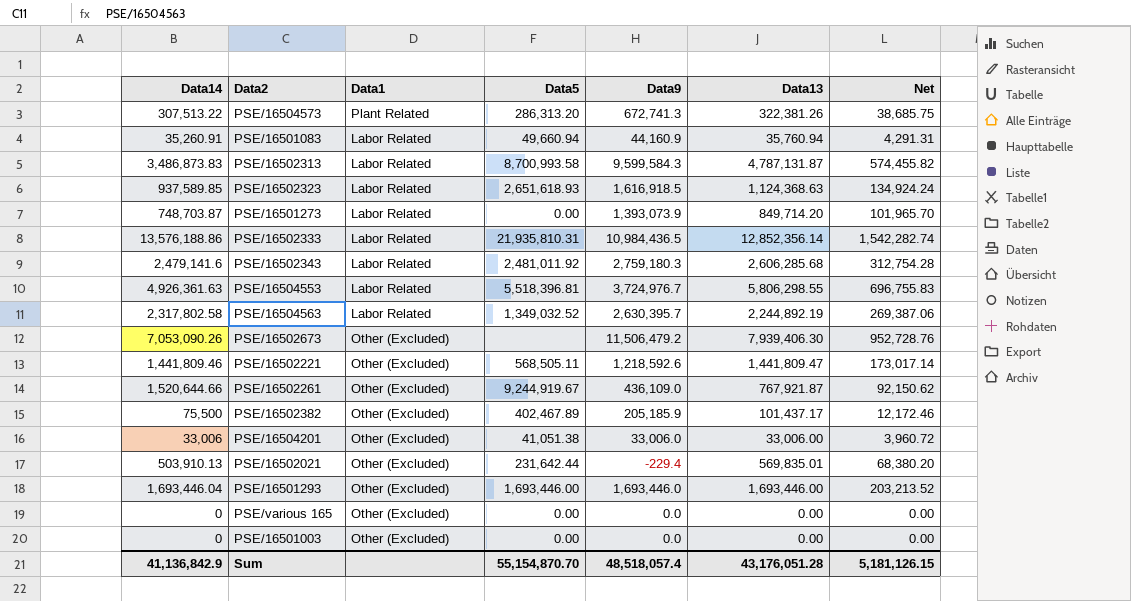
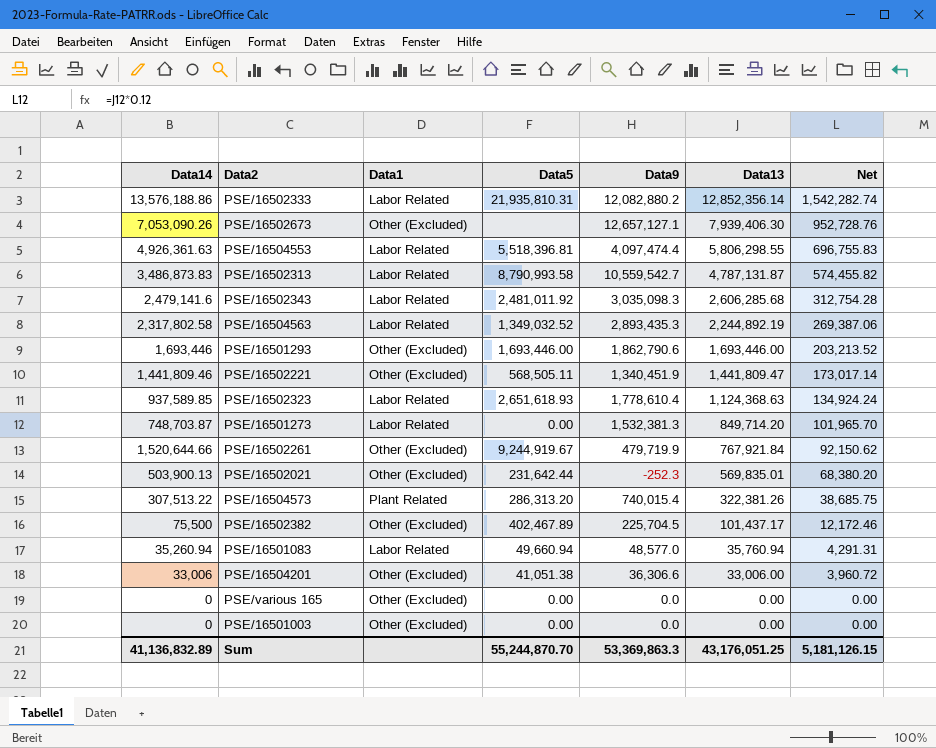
row order: none -> Data13 descending
PSE/16502333 | Data9: 10,984,436.5 -> 12,082,880.2
PSE/16502673 | Data9: 11,506,479.2 -> 12,657,127.1
PSE/16504553 | Data9: 3,724,976.7 -> 4,097,474.4
PSE/16502313 | Data5: 8,700,993.58 -> 8,790,993.58
PSE/16502313 | Data9: 9,599,584.3 -> 10,559,542.7
PSE/16502343 | Data9: 2,759,180.3 -> 3,035,098.3
PSE/16504563 | Data9: 2,630,395.7 -> 2,893,435.3
PSE/16501293 | Data14: 1,693,446.04 -> 1,693,446
PSE/16501293 | Data9: 1,693,446.0 -> 1,862,790.6
PSE/16502221 | Data9: 1,218,592.6 -> 1,340,451.9
PSE/16502323 | Data9: 1,616,918.5 -> 1,778,610.4
PSE/16501273 | Data9: 1,393,073.9 -> 1,532,381.3
PSE/16502261 | Data9: 436,109.0 -> 479,719.9
PSE/16502261 | Data13: 767,921.87 -> 767,921.84
PSE/16502021 | Data14: 503,910.13 -> 503,900.13
PSE/16502021 | Data9: -229.4 -> -252.3
PSE/16504573 | Data9: 672,741.3 -> 740,015.4
PSE/16502382 | Data9: 205,185.9 -> 225,704.5
PSE/16501083 | Data14: 35,260.91 -> 35,260.94
PSE/16501083 | Data9: 44,160.9 -> 48,577.0
PSE/16504201 | Data9: 33,006.0 -> 36,306.6
Sum | Data14: 41,136,842.9 -> 41,136,832.89
Sum | Data5: 55,154,870.70 -> 55,244,870.70
Sum | Data9: 48,518,057.4 -> 53,369,863.3
Sum | Data13: 43,176,051.28 -> 43,176,051.25

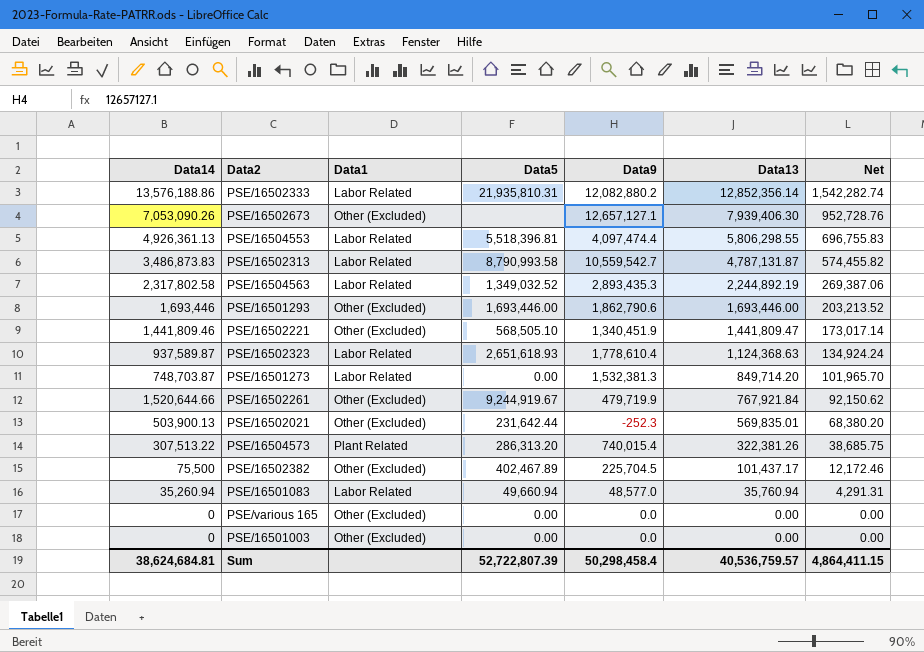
row PSE/16502343: 2,479,141.6 | Labor Related | 2,481,011.92 | 3,035,098.3 | 2,606,285.68 | 312,754.28 -> none
row PSE/16504201: 33,006 | Other (Excluded) | 41,051.38 | 36,306.6 | 33,006.00 | 3,960.72 -> none
PSE/16504553 | Data14: 4,926,361.63 -> 4,926,361.13
PSE/16502221 | Data5: 568,505.11 -> 568,505.10
PSE/16502323 | Data14: 937,589.85 -> 937,589.87
Sum | Data14: 41,136,832.89 -> 38,624,684.81
Sum | Data5: 55,244,870.70 -> 52,722,807.39
Sum | Data9: 53,369,863.3 -> 50,298,458.4
Sum | Data13: 43,176,051.25 -> 40,536,759.57
Sum | Net: 5,181,126.15 -> 4,864,411.15

